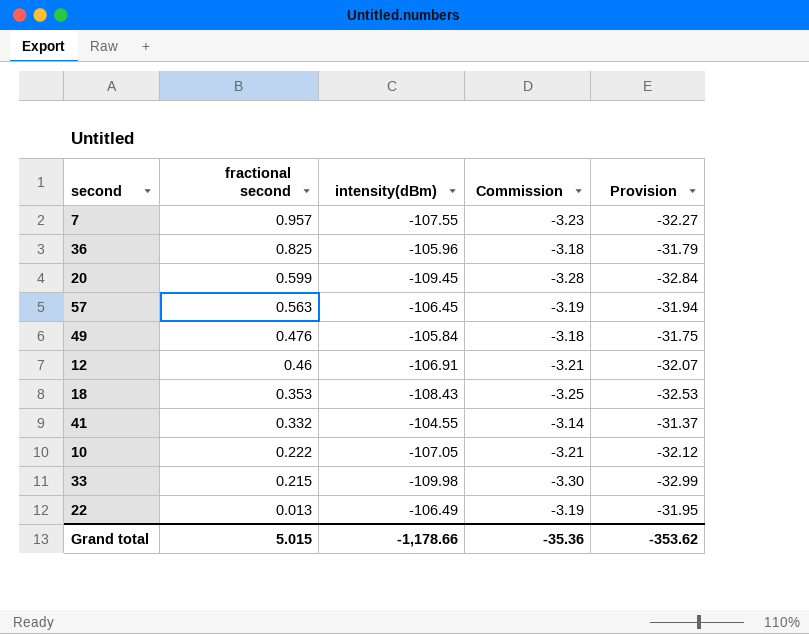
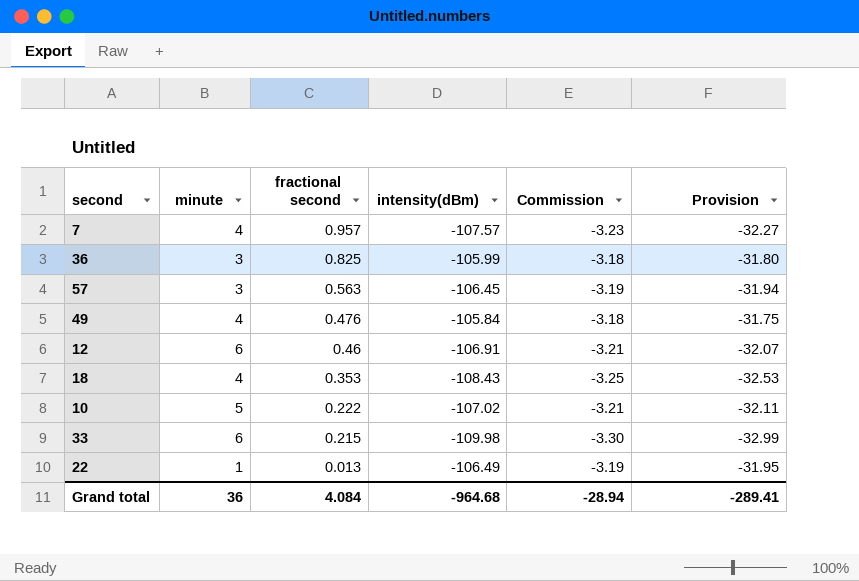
column minute | position: none -> 2
row 20: 0.599 | -109.45 | -3.28 | -32.84 -> none
row 41: 0.332 | -104.55 | -3.14 | -31.37 -> none
7 | intensity(dBm): -107.55 -> -107.57
36 | intensity(dBm): -105.96 -> -105.99
36 | Provision: -31.79 -> -31.80
10 | intensity(dBm): -107.05 -> -107.02
10 | Provision: -32.12 -> -32.11
Grand total | fractional second: 5.015 -> 4.084
Grand total | intensity(dBm): -1,178.66 -> -964.68
Grand total | Commission: -35.36 -> -28.94
Grand total | Provision: -353.62 -> -289.41

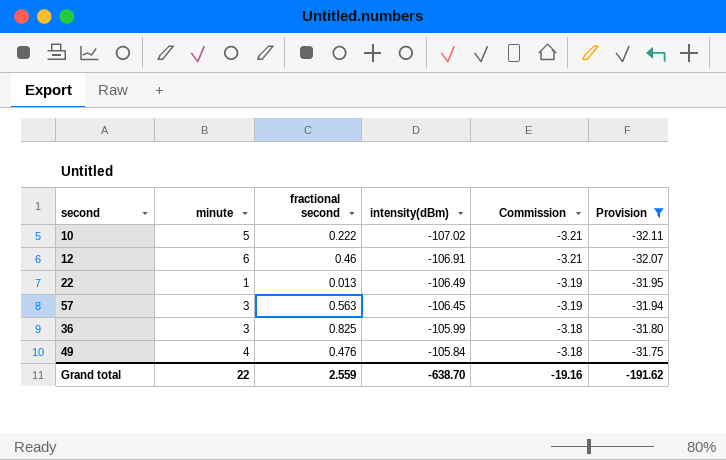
filter: none -> Provision >= -32.11
row order: fractional second descending -> intensity(dBm) ascending
Grand total | minute: 36 -> 22
Grand total | fractional second: 4.084 -> 2.559
Grand total | intensity(dBm): -964.68 -> -638.70
Grand total | Commission: -28.94 -> -19.16
Grand total | Provision: -289.41 -> -191.62

